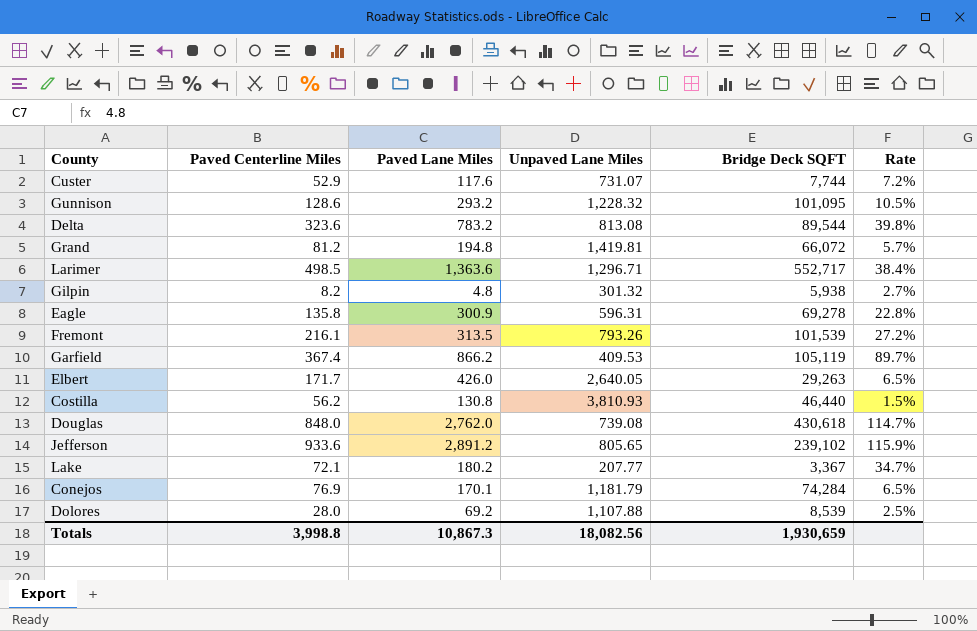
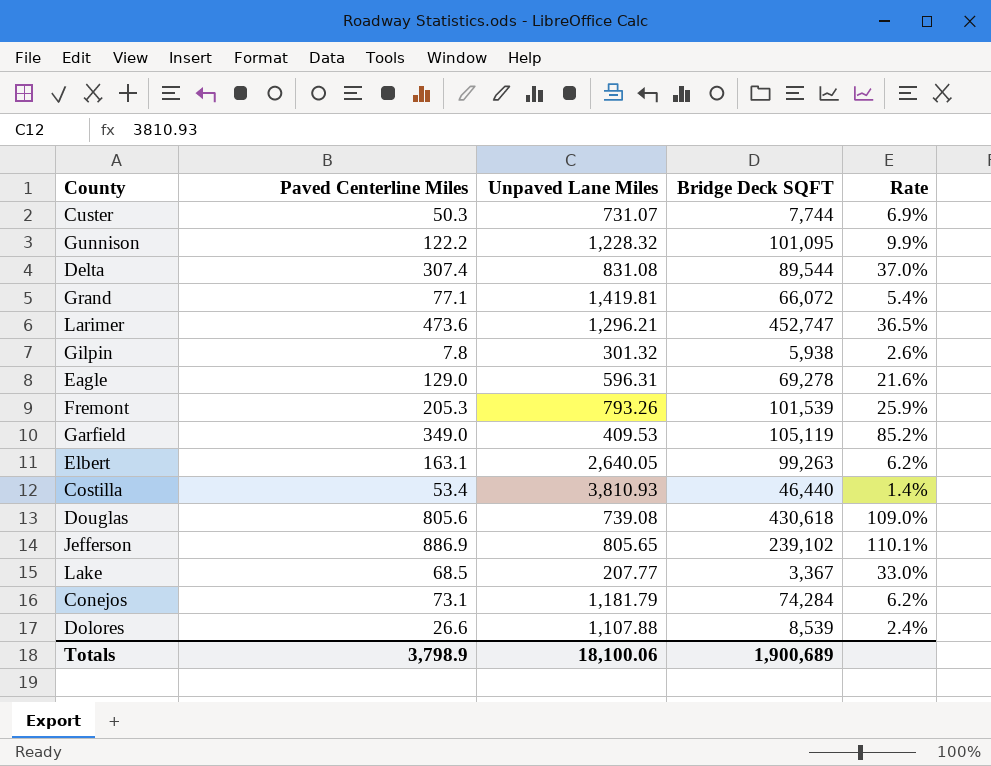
column Paved Lane Miles | position: 3 -> none
Custer | Paved Centerline Miles: 52.9 -> 50.3
Custer | Rate: 7.2% -> 6.9%
Gunnison | Paved Centerline Miles: 128.6 -> 122.2
Gunnison | Rate: 10.5% -> 9.9%
Delta | Paved Centerline Miles: 323.6 -> 307.4
Delta | Unpaved Lane Miles: 813.08 -> 831.08
Delta | Rate: 39.8% -> 37.0%
Grand | Paved Centerline Miles: 81.2 -> 77.1
Grand | Rate: 5.7% -> 5.4%
Larimer | Paved Centerline Miles: 498.5 -> 473.6
Larimer | Unpaved Lane Miles: 1,296.71 -> 1,296.21
Larimer | Bridge Deck SQFT: 552,717 -> 452,747
Larimer | Rate: 38.4% -> 36.5%
Gilpin | Paved Centerline Miles: 8.2 -> 7.8
Gilpin | Rate: 2.7% -> 2.6%
Eagle | Paved Centerline Miles: 135.8 -> 129.0
Eagle | Rate: 22.8% -> 21.6%
Fremont | Paved Centerline Miles: 216.1 -> 205.3
Fremont | Rate: 27.2% -> 25.9%
Garfield | Paved Centerline Miles: 367.4 -> 349.0
Garfield | Rate: 89.7% -> 85.2%
Elbert | Paved Centerline Miles: 171.7 -> 163.1
Elbert | Bridge Deck SQFT: 29,263 -> 99,263
Elbert | Rate: 6.5% -> 6.2%
Costilla | Paved Centerline Miles: 56.2 -> 53.4
Costilla | Rate: 1.5% -> 1.4%
Douglas | Paved Centerline Miles: 848.0 -> 805.6
Douglas | Rate: 114.7% -> 109.0%
Jefferson | Paved Centerline Miles: 933.6 -> 886.9
Jefferson | Rate: 115.9% -> 110.1%
Lake | Paved Centerline Miles: 72.1 -> 68.5
Lake | Rate: 34.7% -> 33.0%
Conejos | Paved Centerline Miles: 76.9 -> 73.1
Conejos | Rate: 6.5% -> 6.2%
Dolores | Paved Centerline Miles: 28.0 -> 26.6
Dolores | Rate: 2.5% -> 2.4%
Totals | Paved Centerline Miles: 3,998.8 -> 3,798.9
Totals | Unpaved Lane Miles: 18,082.56 -> 18,100.06
Totals | Bridge Deck SQFT: 1,930,659 -> 1,900,689

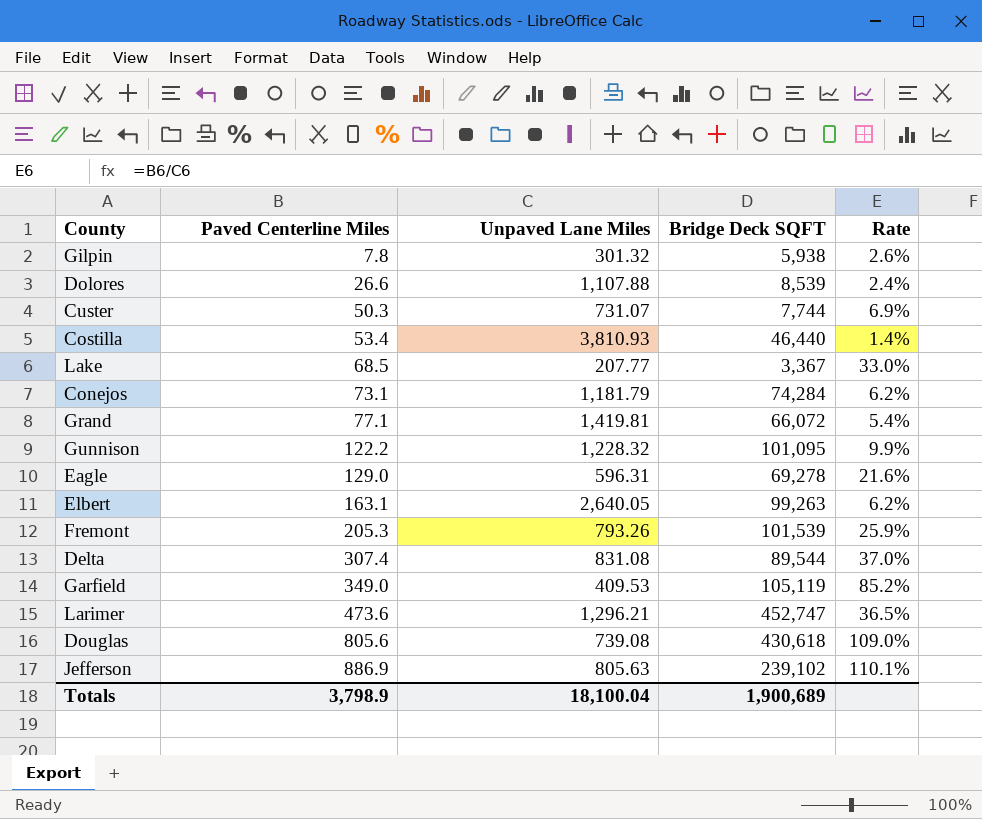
row order: none -> Paved Centerline Miles ascending
Jefferson | Unpaved Lane Miles: 805.65 -> 805.63
Totals | Unpaved Lane Miles: 18,100.06 -> 18,100.04

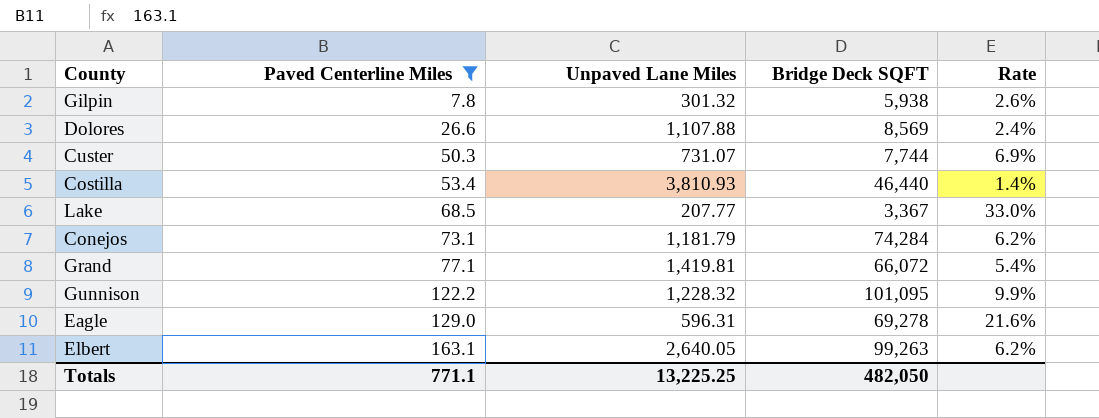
filter: none -> Paved Centerline Miles <= 163.1
Dolores | Bridge Deck SQFT: 8,539 -> 8,569
Totals | Paved Centerline Miles: 3,798.9 -> 771.1
Totals | Unpaved Lane Miles: 18,100.04 -> 13,225.25
Totals | Bridge Deck SQFT: 1,900,689 -> 482,050

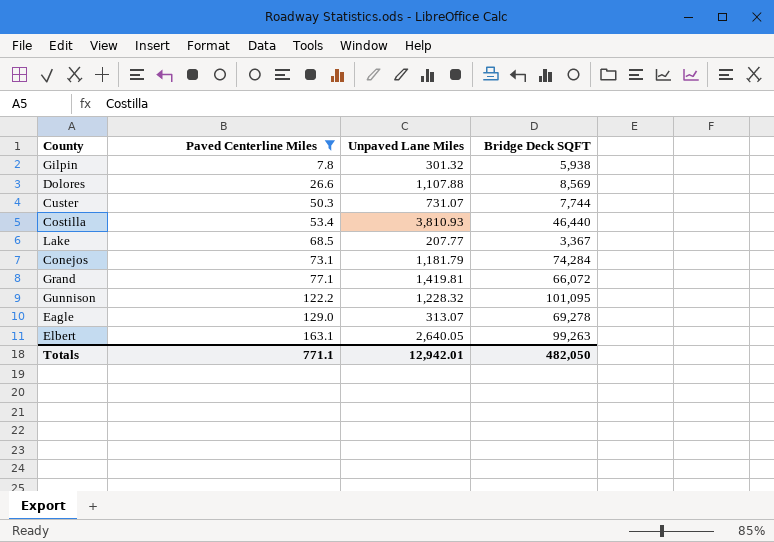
column Rate | formula: [Paved Centerline Miles] / [Unpaved Lane Miles] -> none
Eagle | Unpaved Lane Miles: 596.31 -> 313.07
Totals | Unpaved Lane Miles: 13,225.25 -> 12,942.01

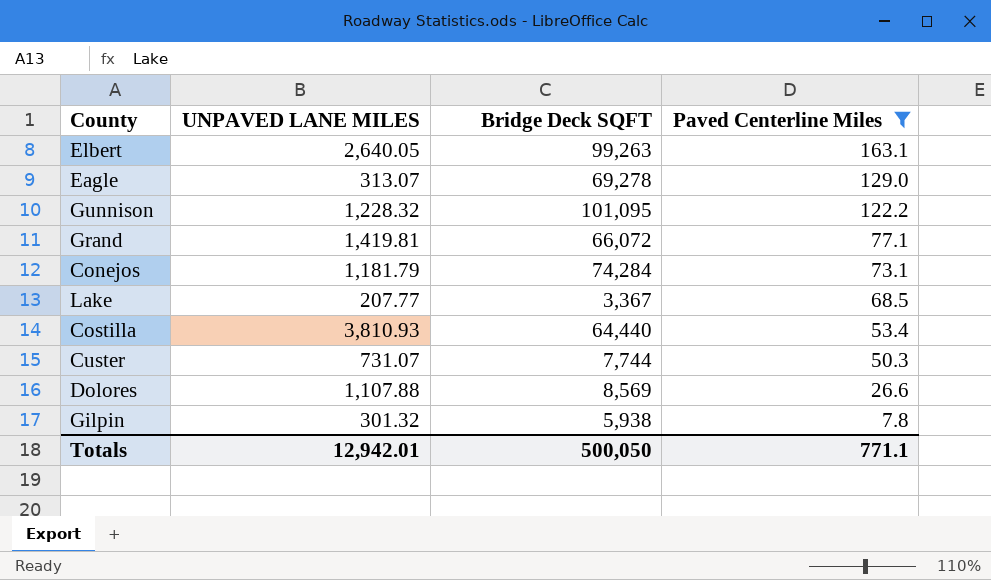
row order: Paved Centerline Miles ascending -> Paved Centerline Miles descending
column name: Unpaved Lane Miles -> UNPAVED LANE MILES
column Paved Centerline Miles | position: 2 -> 4
Costilla | Bridge Deck SQFT: 46,440 -> 64,440
Totals | Bridge Deck SQFT: 482,050 -> 500,050

